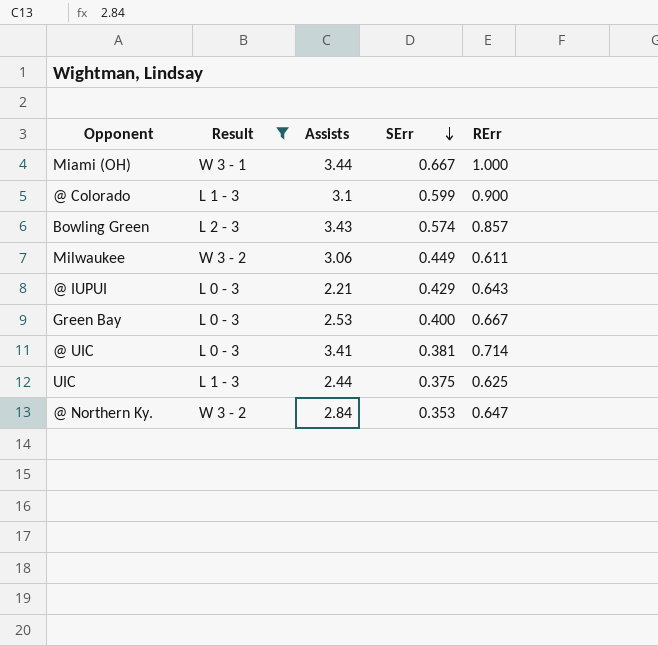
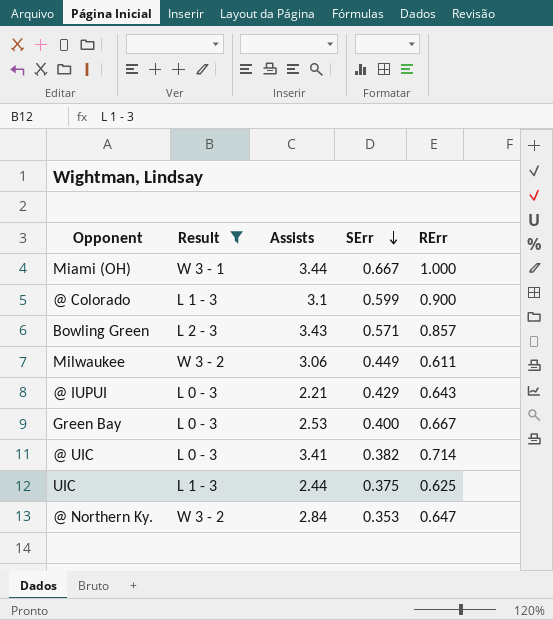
Bowling Green | SErr: 0.574 -> 0.571
@ UIC | SErr: 0.381 -> 0.382

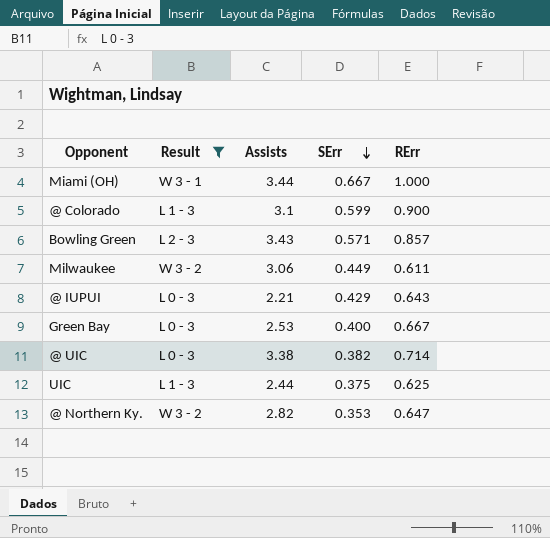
@ UIC | Assists: 3.41 -> 3.38
@ Northern Ky. | Assists: 2.84 -> 2.82

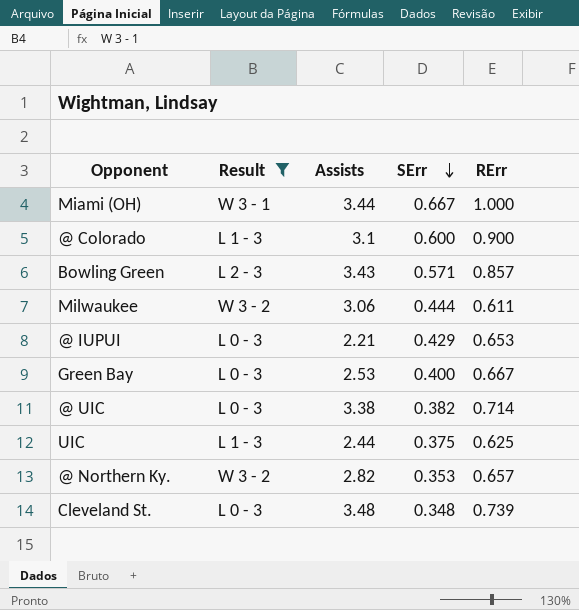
@ Colorado | SErr: 0.599 -> 0.600
Milwaukee | SErr: 0.449 -> 0.444
@ IUPUI | RErr: 0.643 -> 0.653
@ Northern Ky. | RErr: 0.647 -> 0.657
row Cleveland St.: none -> L 0 - 3 | 3.48 | 0.348 | 0.739

